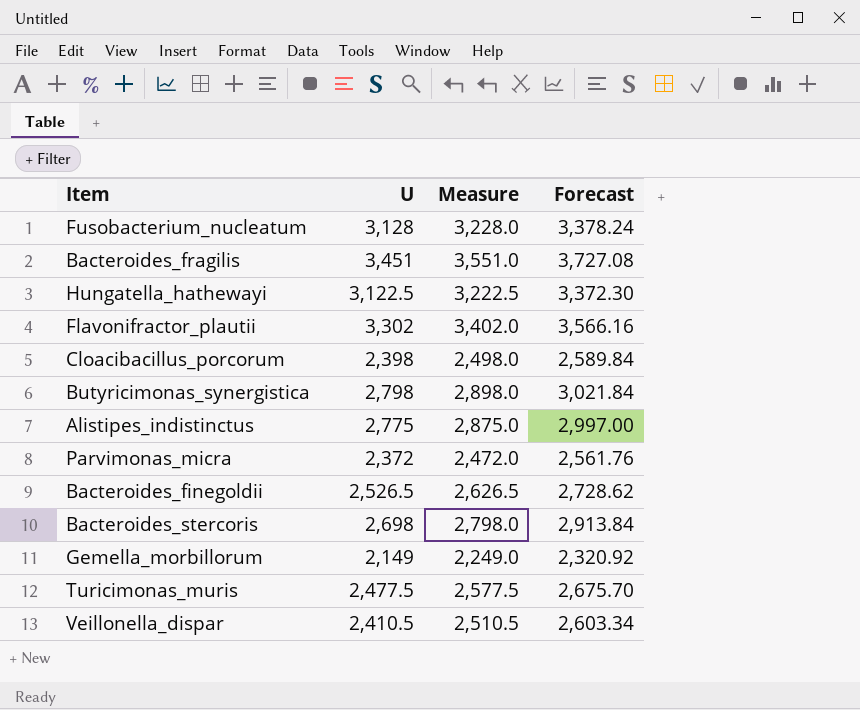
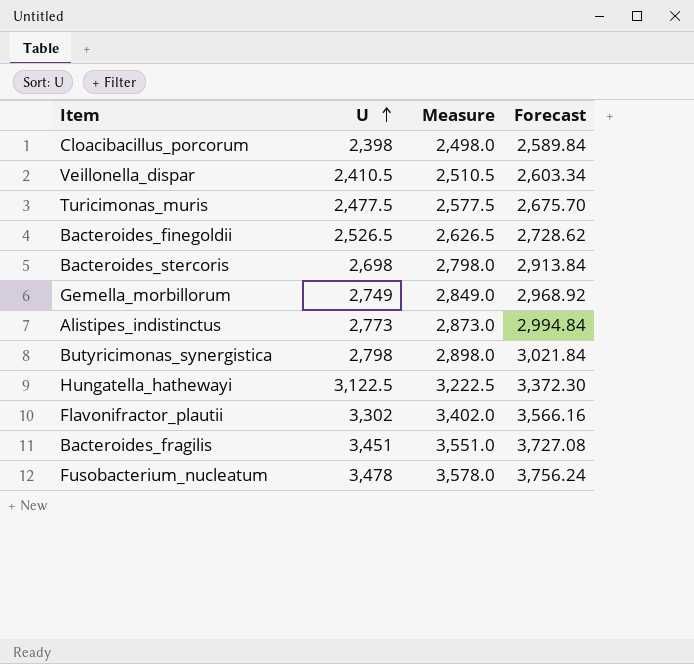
row order: none -> U ascending
row Parvimonas_micra: 2,372 | 2,472.0 | 2,561.76 -> none
Gemella_morbillorum | U: 2,149 -> 2,749
Gemella_morbillorum | Measure: 2,249.0 -> 2,849.0
Gemella_morbillorum | Forecast: 2,320.92 -> 2,968.92
Alistipes_indistinctus | U: 2,775 -> 2,773
Alistipes_indistinctus | Measure: 2,875.0 -> 2,873.0
Alistipes_indistinctus | Forecast: 2,997.00 -> 2,994.84
Fusobacterium_nucleatum | U: 3,128 -> 3,478
Fusobacterium_nucleatum | Measure: 3,228.0 -> 3,578.0
Fusobacterium_nucleatum | Forecast: 3,378.24 -> 3,756.24

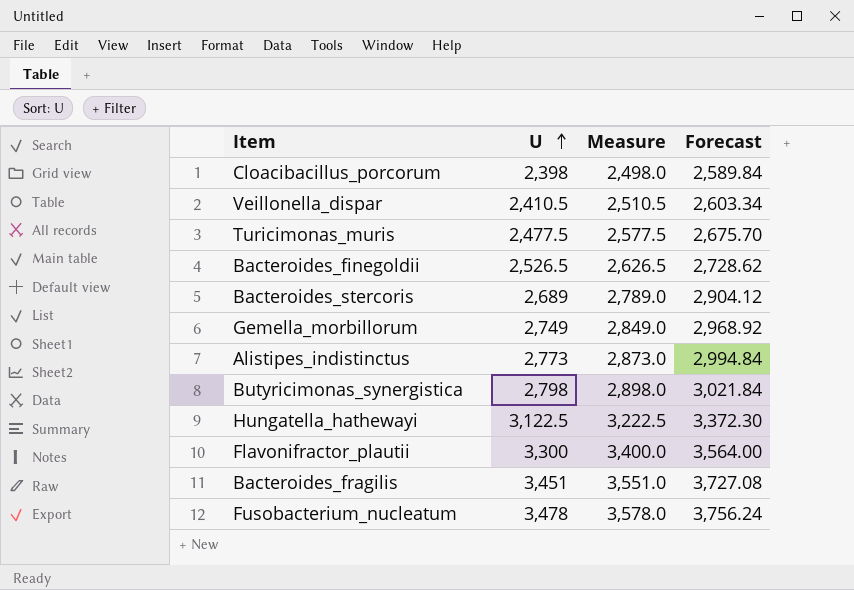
Bacteroides_stercoris | U: 2,698 -> 2,689
Bacteroides_stercoris | Measure: 2,798.0 -> 2,789.0
Bacteroides_stercoris | Forecast: 2,913.84 -> 2,904.12
Flavonifractor_plautii | U: 3,302 -> 3,300
Flavonifractor_plautii | Measure: 3,402.0 -> 3,400.0
Flavonifractor_plautii | Forecast: 3,566.16 -> 3,564.00

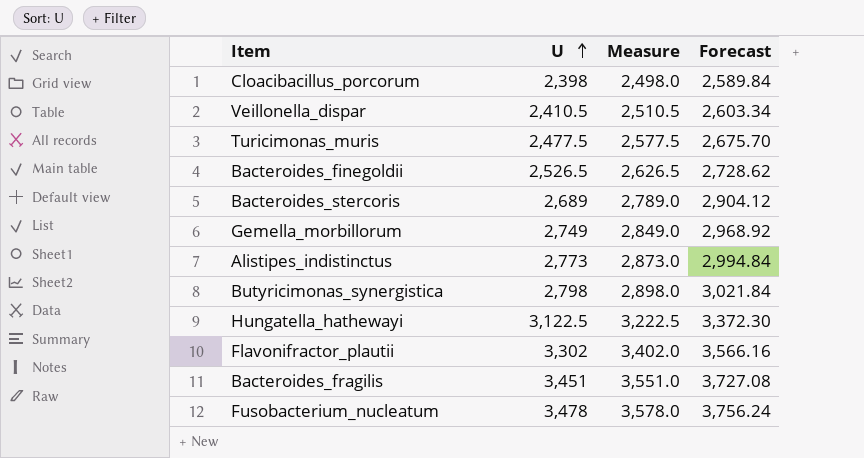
Flavonifractor_plautii | U: 3,300 -> 3,302
Flavonifractor_plautii | Measure: 3,400.0 -> 3,402.0
Flavonifractor_plautii | Forecast: 3,564.00 -> 3,566.16

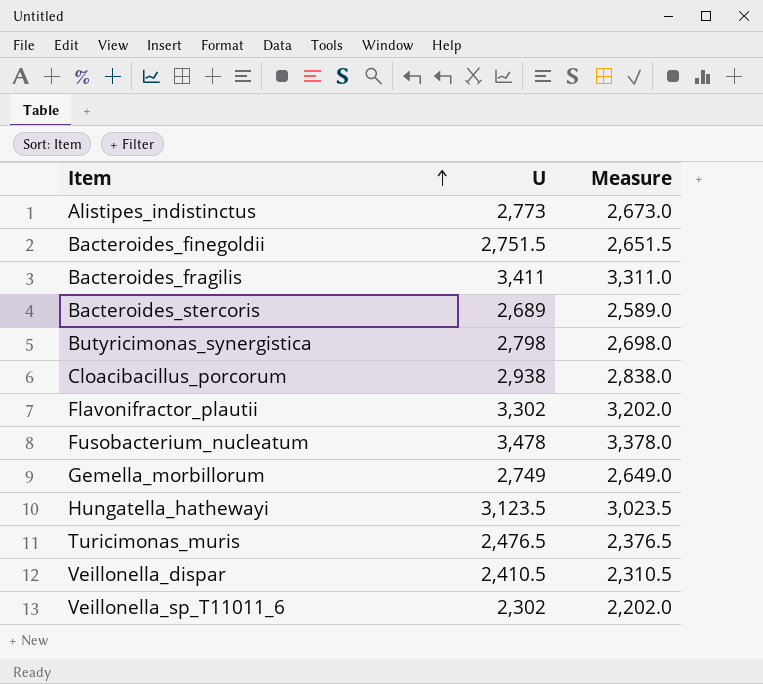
row order: U ascending -> Item ascending
column Forecast | formula: [U] * 1.08 -> none
column Measure | formula: [U] + 100 -> [U] - 100
Bacteroides_finegoldii | U: 2,526.5 -> 2,751.5
Bacteroides_fragilis | U: 3,451 -> 3,411
Cloacibacillus_porcorum | U: 2,398 -> 2,938
Hungatella_hathewayi | U: 3,122.5 -> 3,123.5
Turicimonas_muris | U: 2,477.5 -> 2,476.5
row Veillonella_sp_T11011_6: none -> 2,302 | 2,202.0

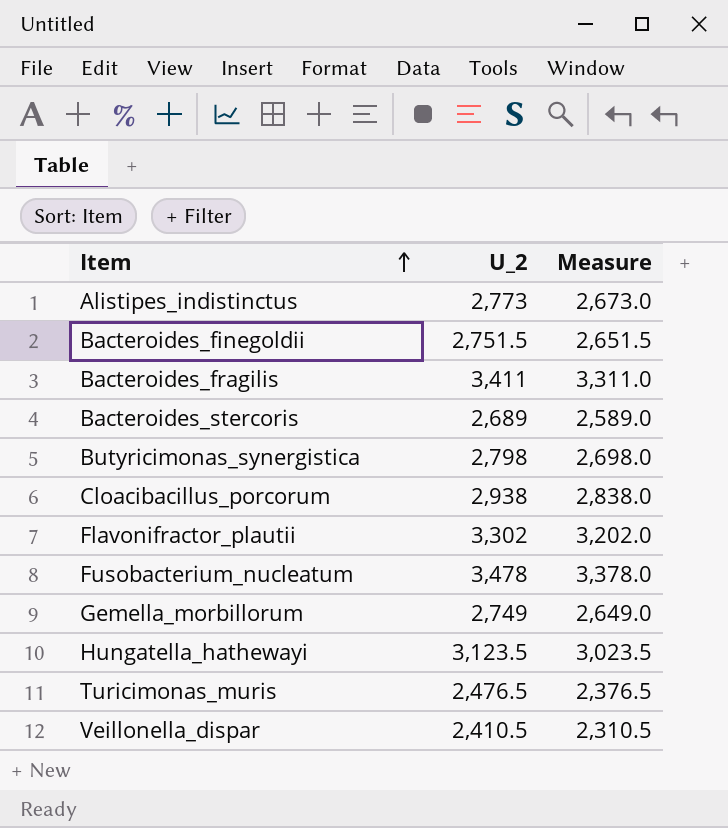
column name: U -> U_2
row Veillonella_sp_T11011_6: 2,302 | 2,202.0 -> none

